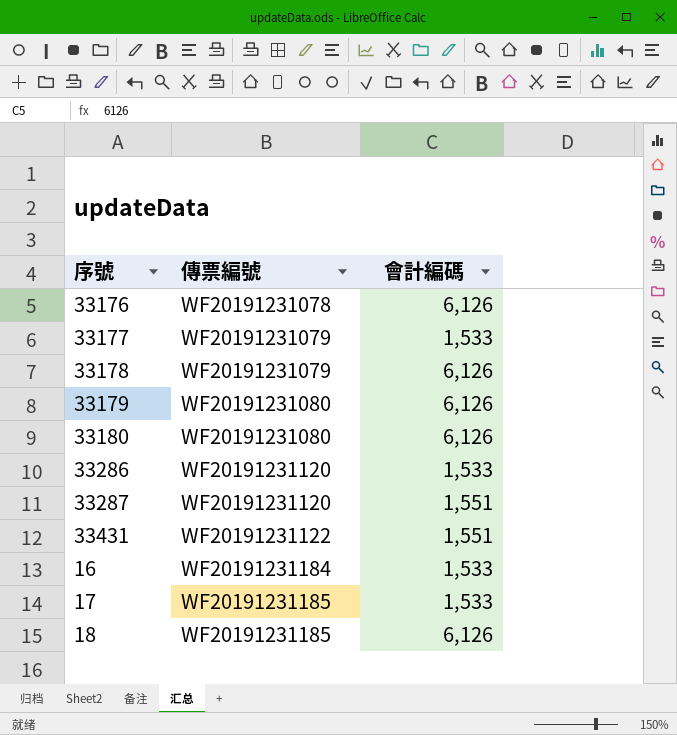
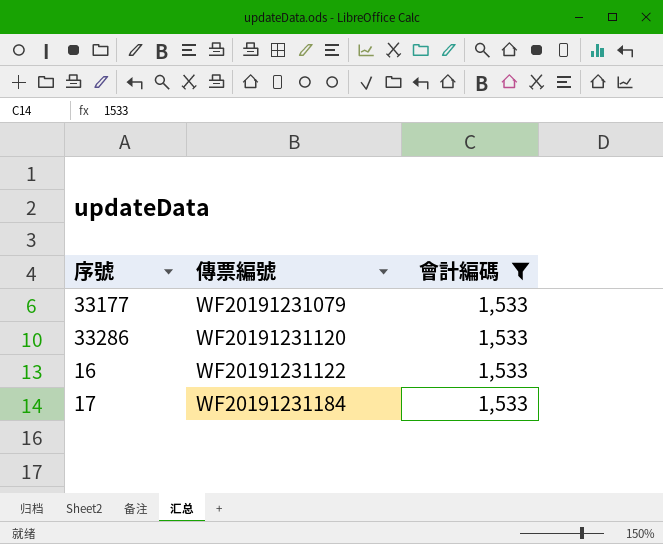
filter: none -> 會計編碼 = 1,533
16 | 傳票編號: WF20191231184 -> WF20191231122
17 | 傳票編號: WF20191231185 -> WF20191231184

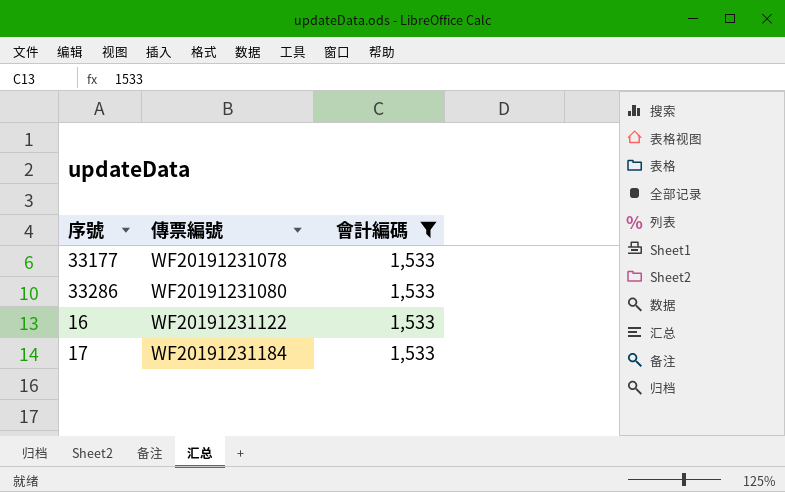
33177 | 傳票編號: WF20191231079 -> WF20191231078
33286 | 傳票編號: WF20191231120 -> WF20191231080

